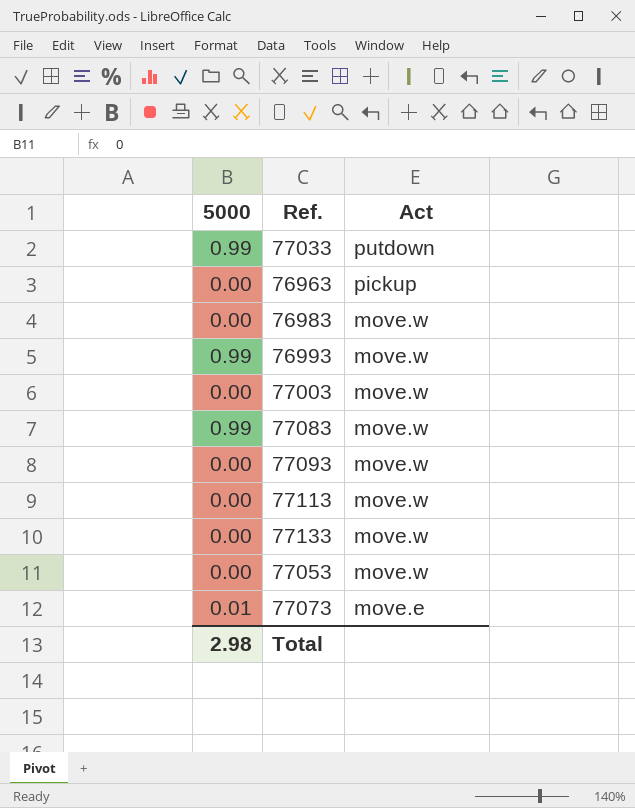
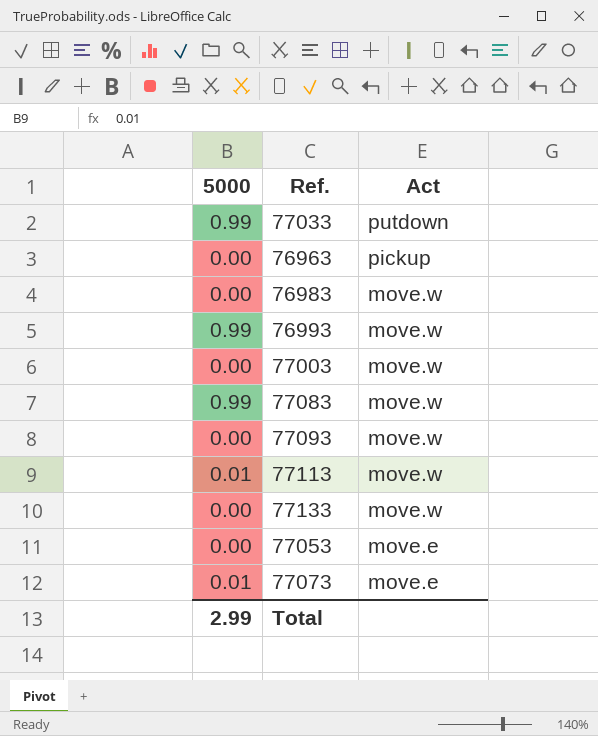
77113 | 5000: 0.00 -> 0.01
77053 | Act: move.w -> move.e
Total | 5000: 2.98 -> 2.99

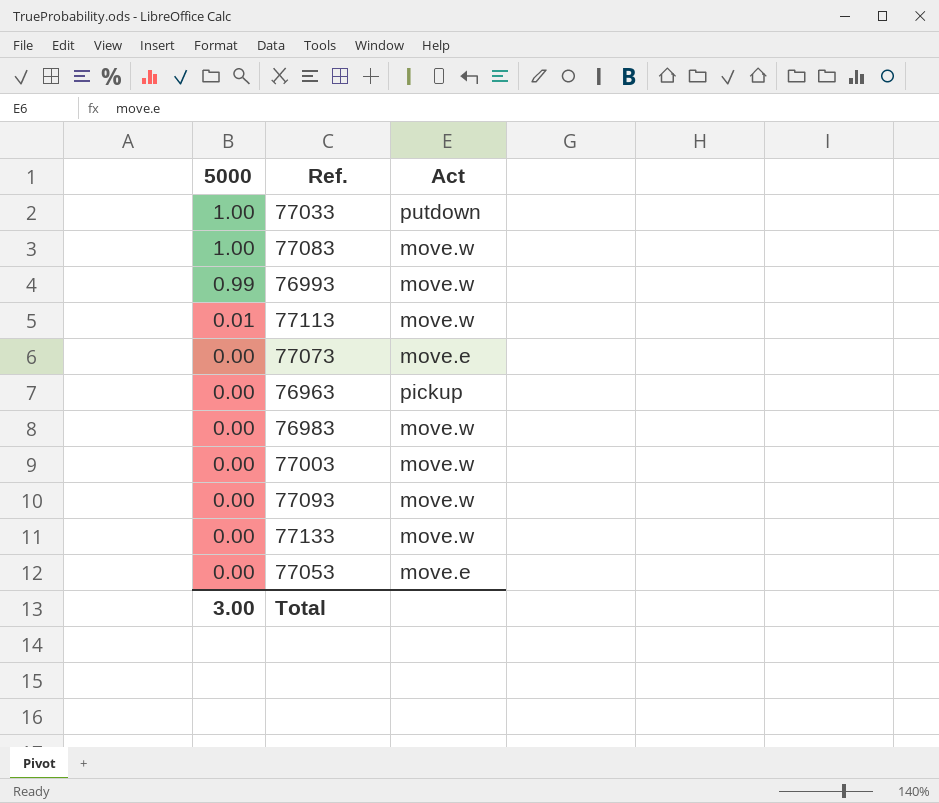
row order: Act descending -> 5000 descending
77033 | 5000: 0.99 -> 1.00
77083 | 5000: 0.99 -> 1.00
77073 | 5000: 0.01 -> 0.00
Total | 5000: 2.99 -> 3.00

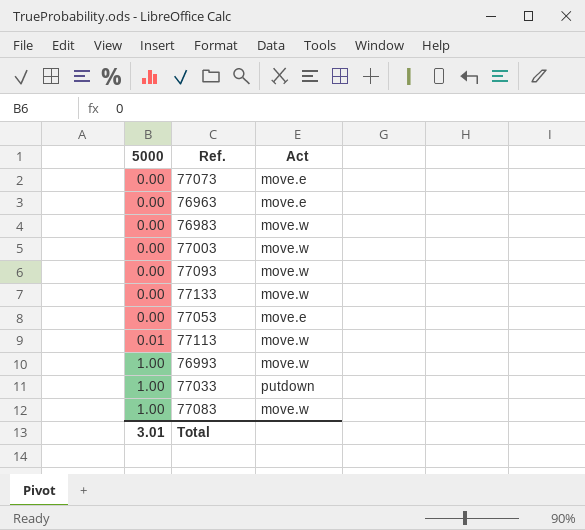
row order: 5000 descending -> 5000 ascending
76963 | Act: pickup -> move.e
76993 | 5000: 0.99 -> 1.00
Total | 5000: 3.00 -> 3.01

